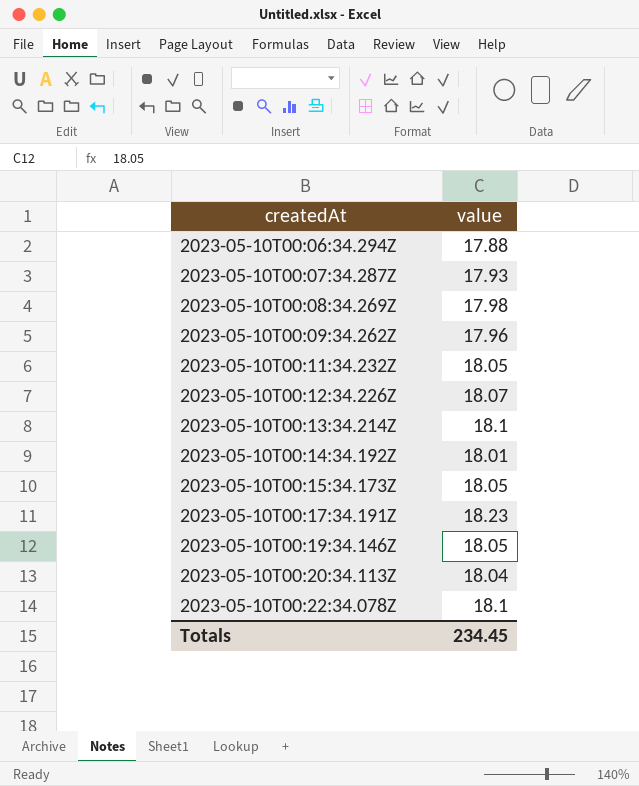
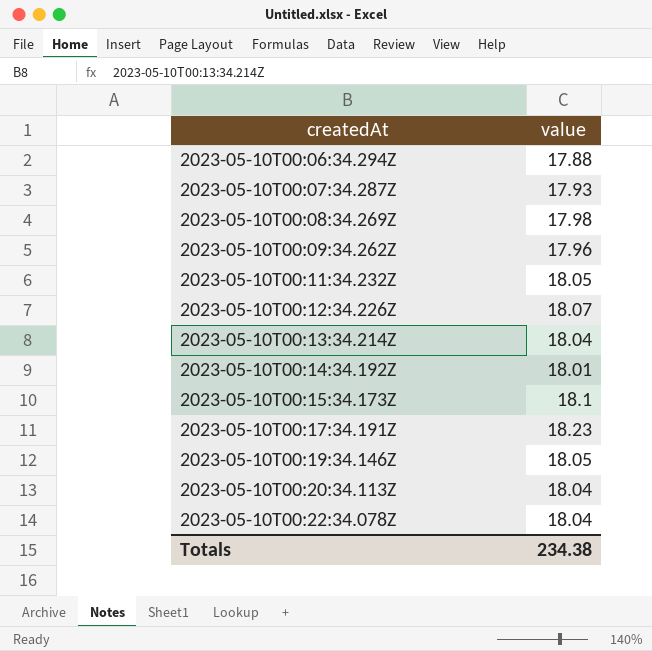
2023-05-10T00:13:34.214Z | value: 18.1 -> 18.04
2023-05-10T00:15:34.173Z | value: 18.05 -> 18.1
2023-05-10T00:22:34.078Z | value: 18.1 -> 18.04
Totals | value: 234.45 -> 234.38

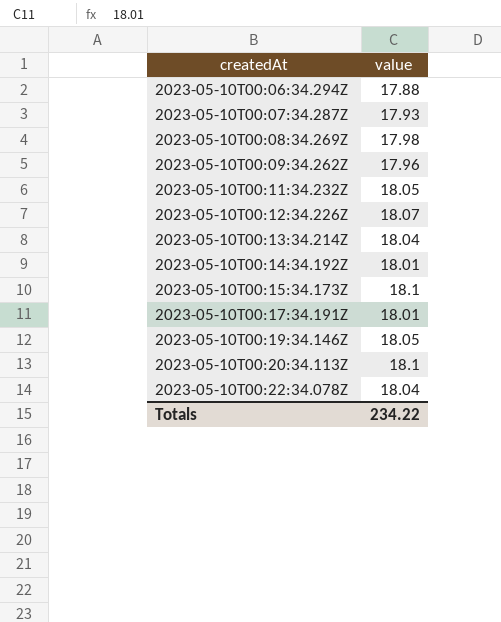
2023-05-10T00:17:34.191Z | value: 18.23 -> 18.01
2023-05-10T00:20:34.113Z | value: 18.04 -> 18.1
Totals | value: 234.38 -> 234.22

